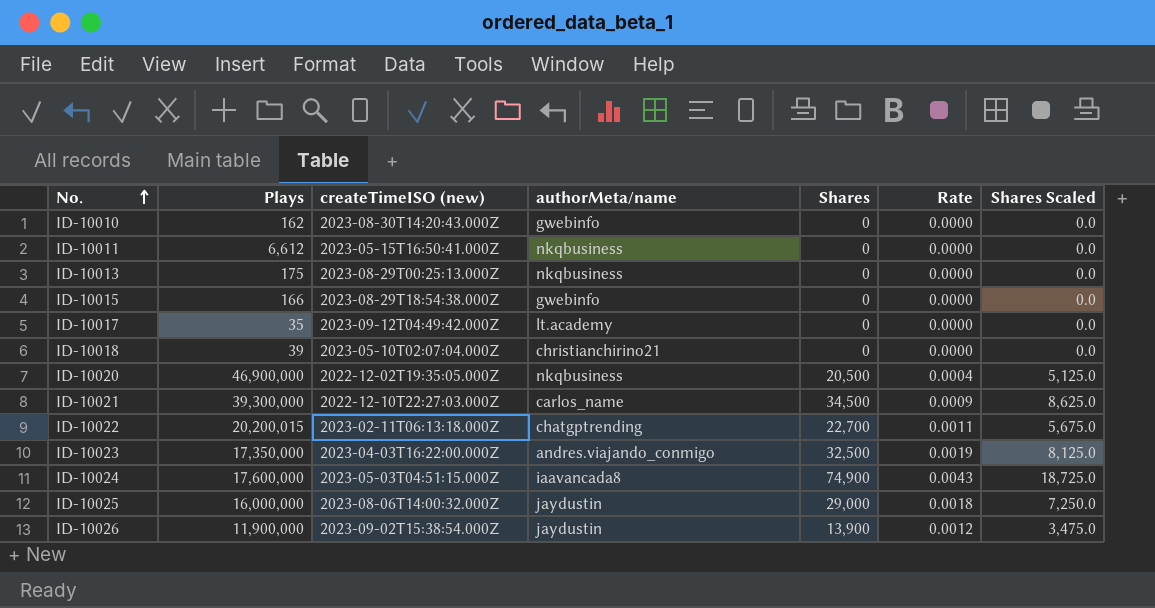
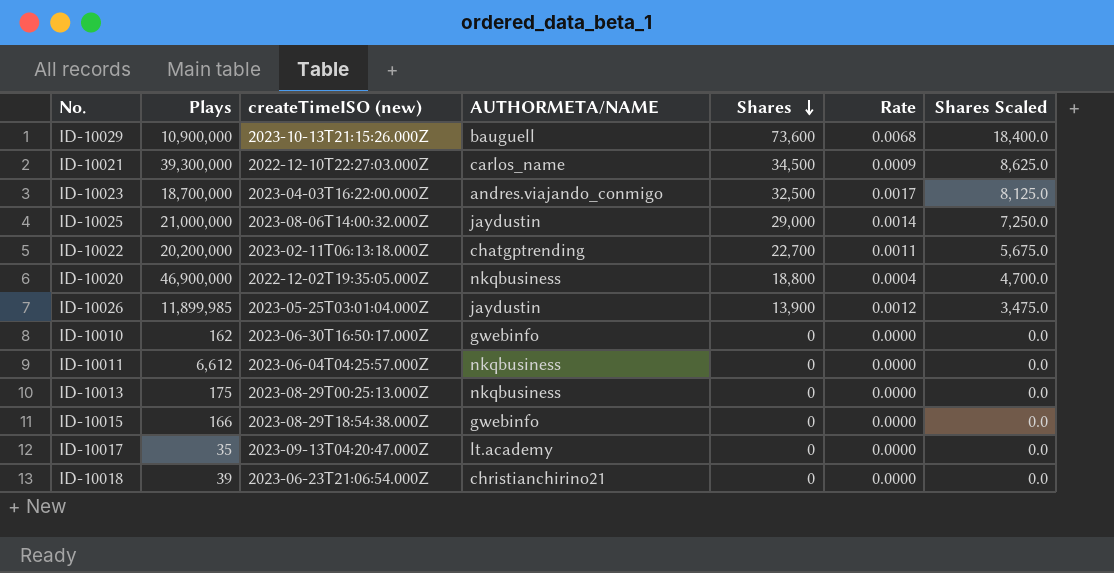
row order: No. ascending -> Shares descending
column name: authorMeta/name -> AUTHORMETA/NAME
row ID-10024: 17,600,000 | 2023-05-03T04:51:15.000Z | iaavancada8 | 74,900 | 0.0043 | 18,725.0 -> none
row ID-10029: none -> 10,900,000 | 2023-10-13T21:15:26.000Z | bauguell | 73,600 | 0.0068 | 18,400.0
ID-10023 | Plays: 17,350,000 -> 18,700,000
ID-10023 | Rate: 0.0019 -> 0.0017
ID-10025 | Plays: 16,000,000 -> 21,000,000
ID-10025 | Rate: 0.0018 -> 0.0014
ID-10022 | Plays: 20,200,015 -> 20,200,000
ID-10020 | Shares: 20,500 -> 18,800
ID-10020 | Shares Scaled: 5,125.0 -> 4,700.0
ID-10026 | Plays: 11,900,000 -> 11,899,985
ID-10026 | createTimeISO (new): 2023-09-02T15:38:54.000Z -> 2023-05-25T03:01:04.000Z
ID-10010 | createTimeISO (new): 2023-08-30T14:20:43.000Z -> 2023-06-30T16:50:17.000Z
ID-10011 | createTimeISO (new): 2023-05-15T16:50:41.000Z -> 2023-06-04T04:25:57.000Z
ID-10017 | createTimeISO (new): 2023-09-12T04:49:42.000Z -> 2023-09-13T04:20:47.000Z
ID-10018 | createTimeISO (new): 2023-05-10T02:07:04.000Z -> 2023-06-23T21:06:54.000Z

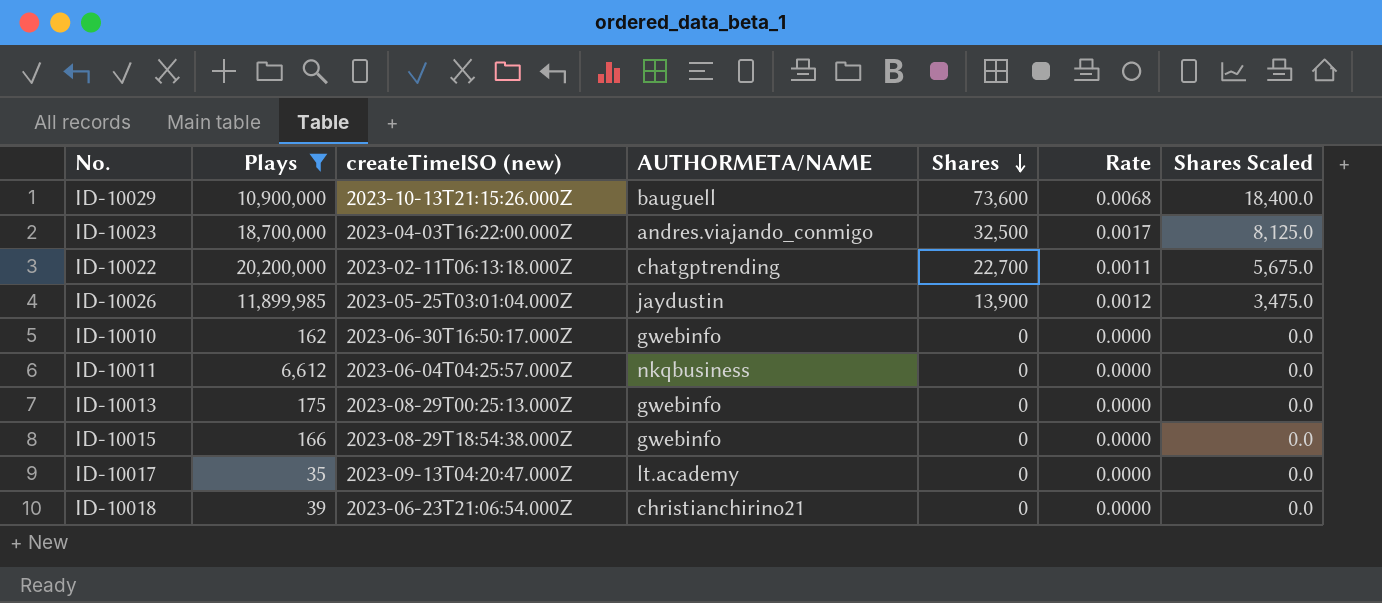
filter: none -> Plays <= 20,200,000
ID-10013 | AUTHORMETA/NAME: nkqbusiness -> gwebinfo

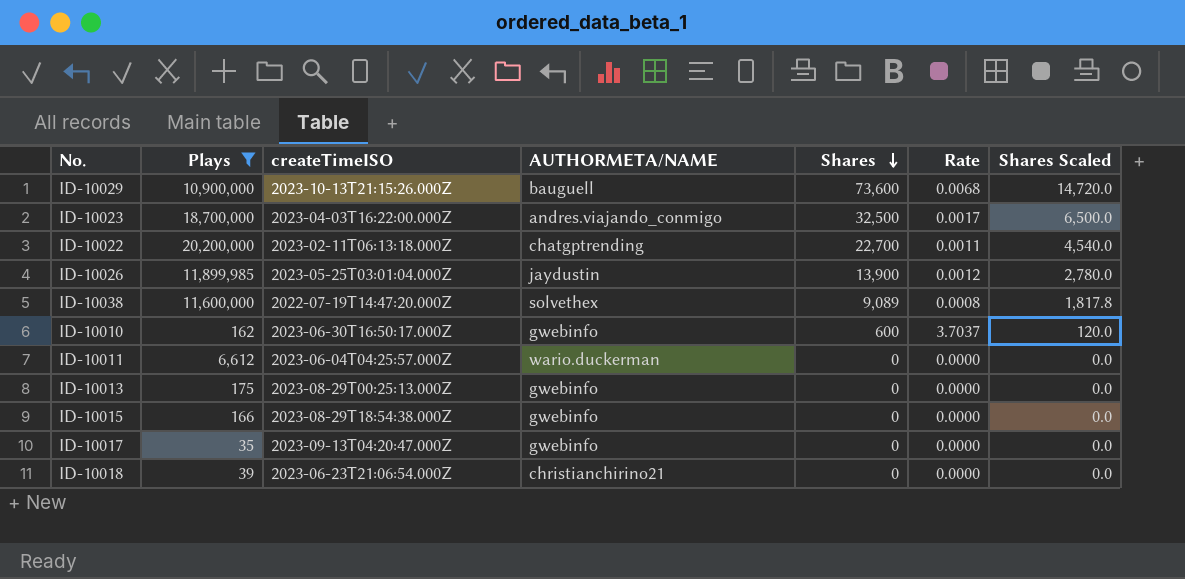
column name: createTimeISO (new) -> createTimeISO
column Shares Scaled | formula: [Shares] * 0.25 -> [Shares] * 0.2
row ID-10038: none -> 11,600,000 | 2022-07-19T14:47:20.000Z | solvethex | 9,089 | 0.0008 | 1,817.8
ID-10010 | Shares: 0 -> 600
ID-10010 | Rate: 0.0000 -> 3.7037
ID-10011 | AUTHORMETA/NAME: nkqbusiness -> wario.duckerman
ID-10017 | AUTHORMETA/NAME: lt.academy -> gwebinfo

